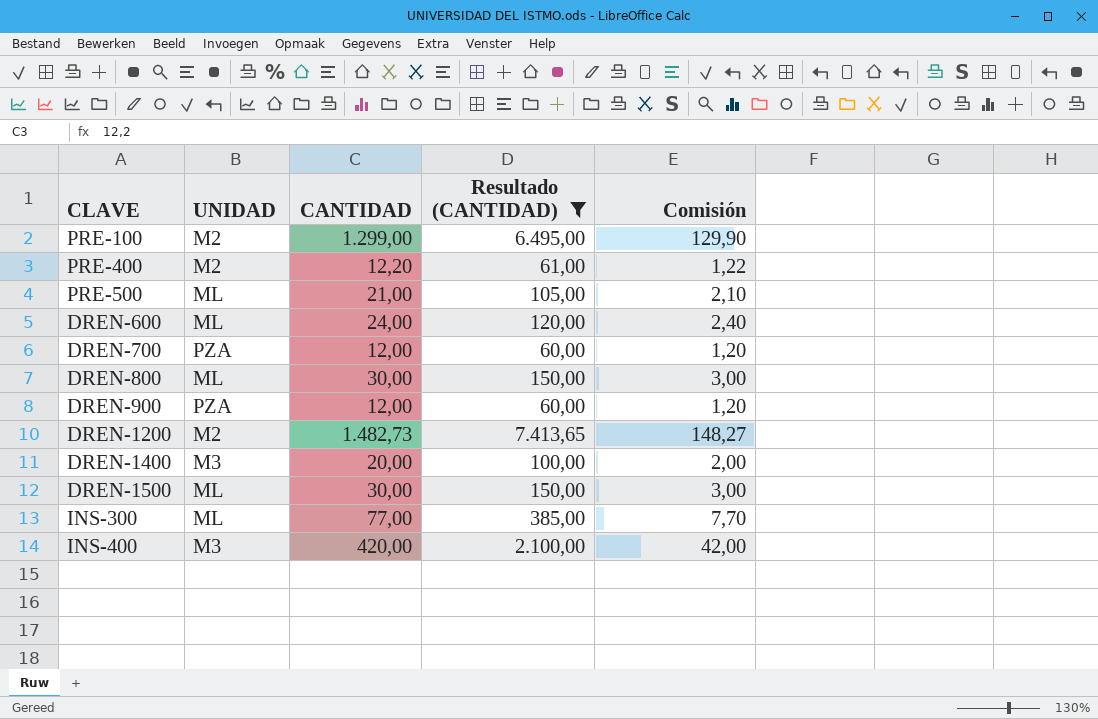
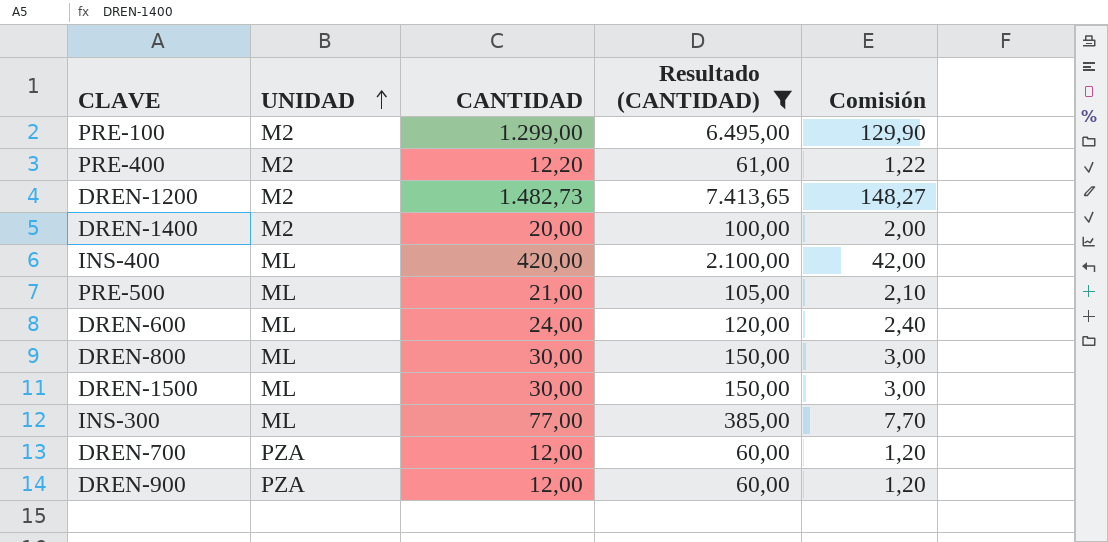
row order: none -> UNIDAD ascending
DREN-1400 | UNIDAD: M3 -> M2
INS-400 | UNIDAD: M3 -> ML

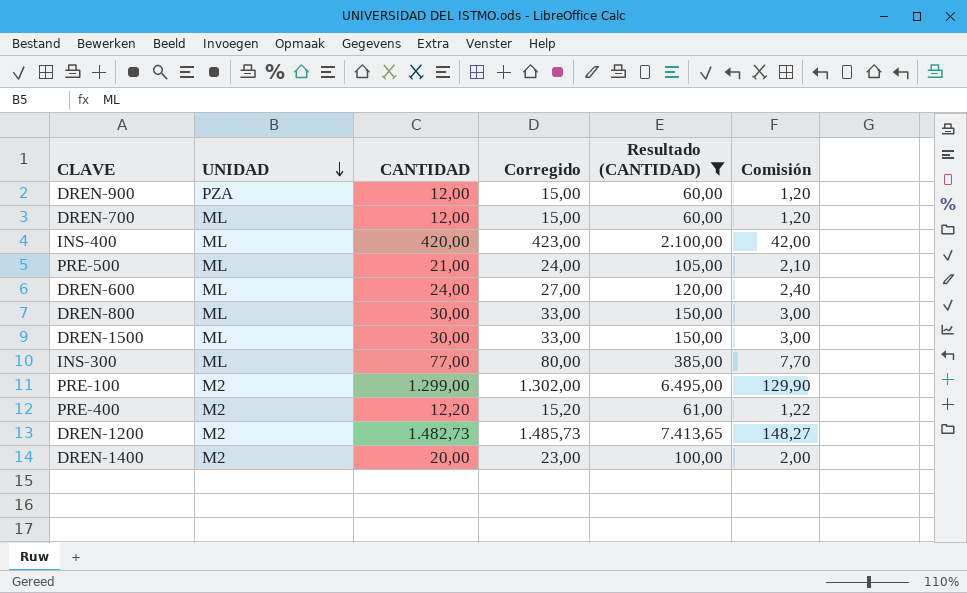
row order: UNIDAD ascending -> UNIDAD descending
column Corregido | formula: none -> [CANTIDAD] + 3
DREN-700 | UNIDAD: PZA -> ML

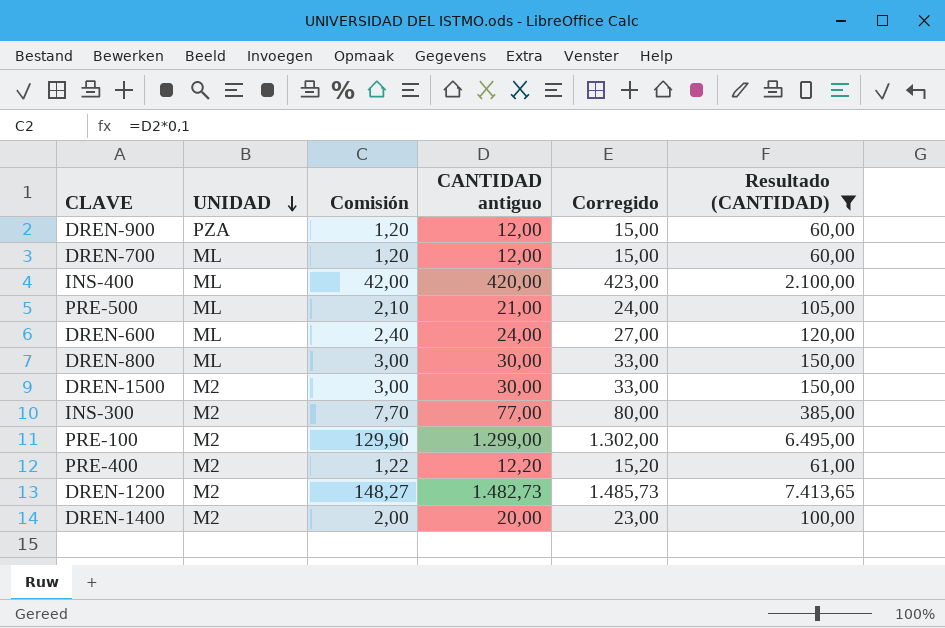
column Comisión | position: 6 -> 3
column name: CANTIDAD -> CANTIDAD antiguo
DREN-1500 | UNIDAD: ML -> M2
INS-300 | UNIDAD: ML -> M2

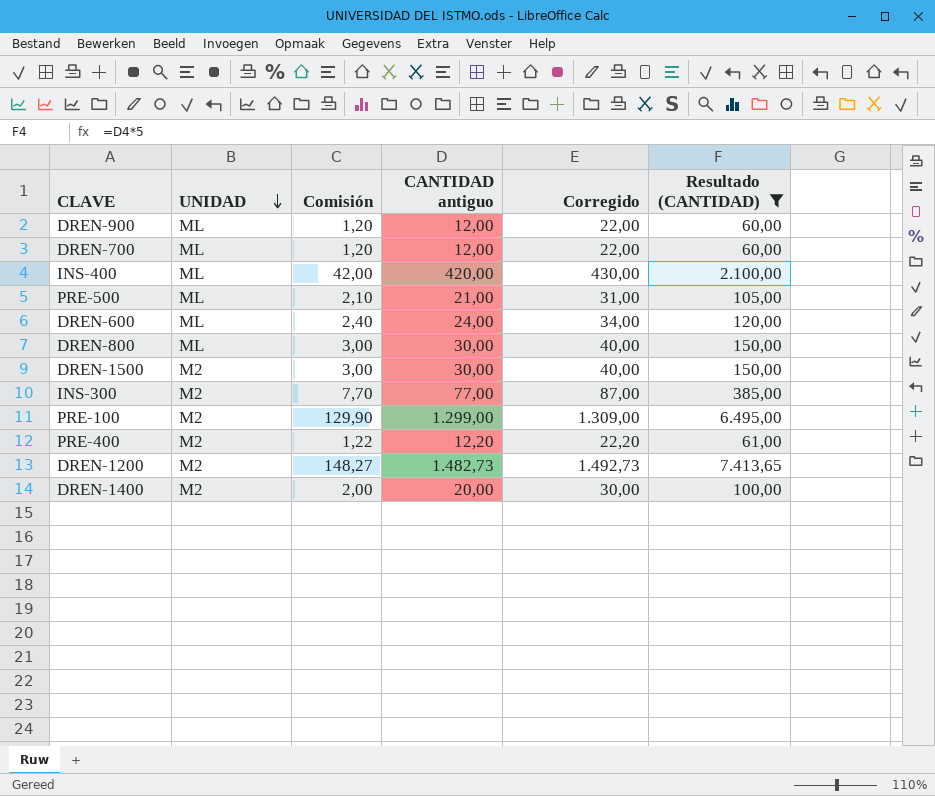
column Corregido | formula: [CANTIDAD antiguo] + 3 -> [CANTIDAD antiguo] + 10
DREN-900 | UNIDAD: PZA -> ML

